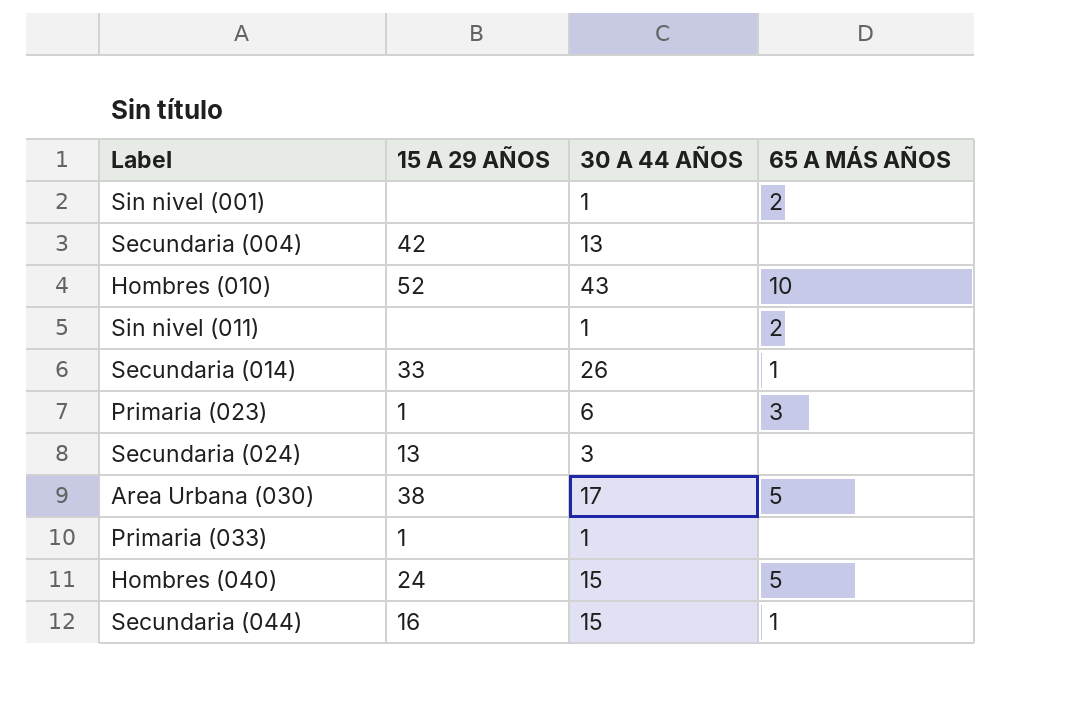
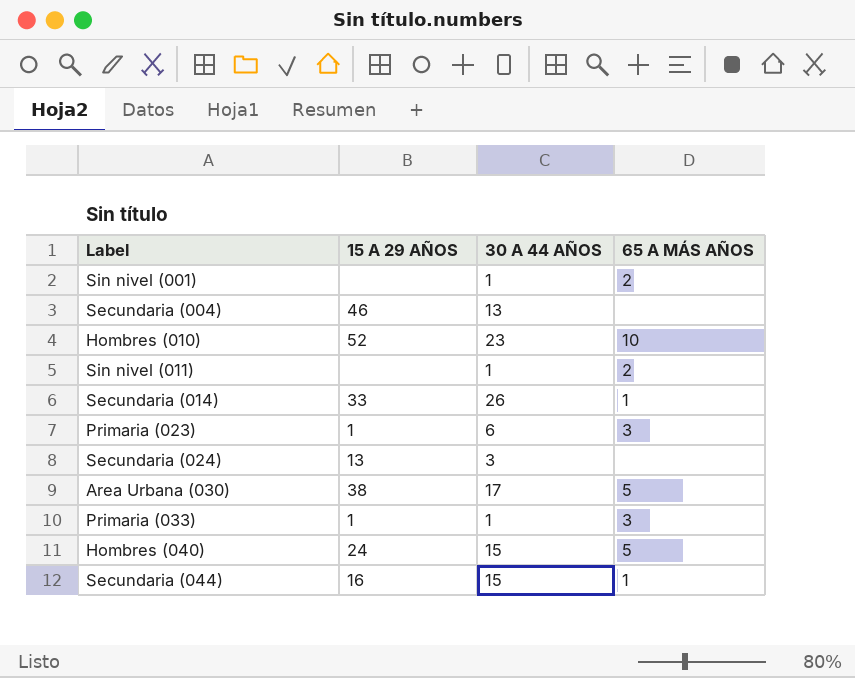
Secundaria (004) | 15 A 29 AÑOS: 42 -> 46
Hombres (010) | 30 A 44 AÑOS: 43 -> 23
Primaria (033) | 65 A MÁS AÑOS: none -> 3

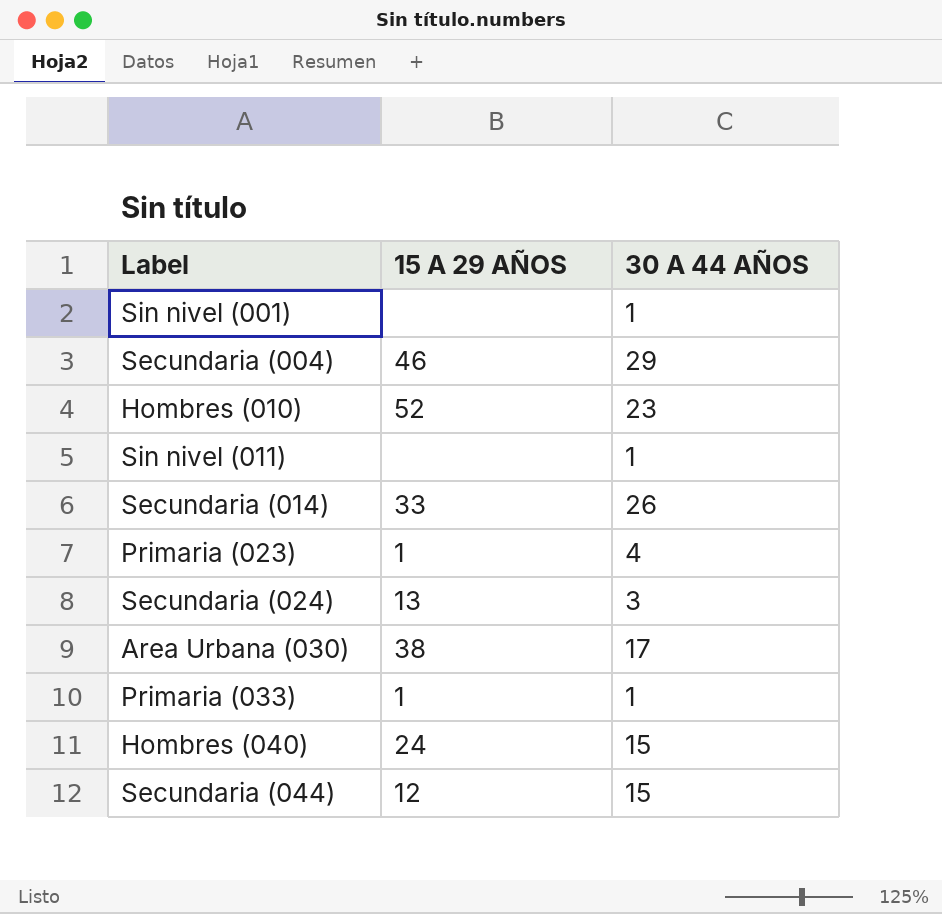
column 65 A MÁS AÑOS | position: 4 -> none
Secundaria (004) | 30 A 44 AÑOS: 13 -> 29
Primaria (023) | 30 A 44 AÑOS: 6 -> 4
Secundaria (044) | 15 A 29 AÑOS: 16 -> 12

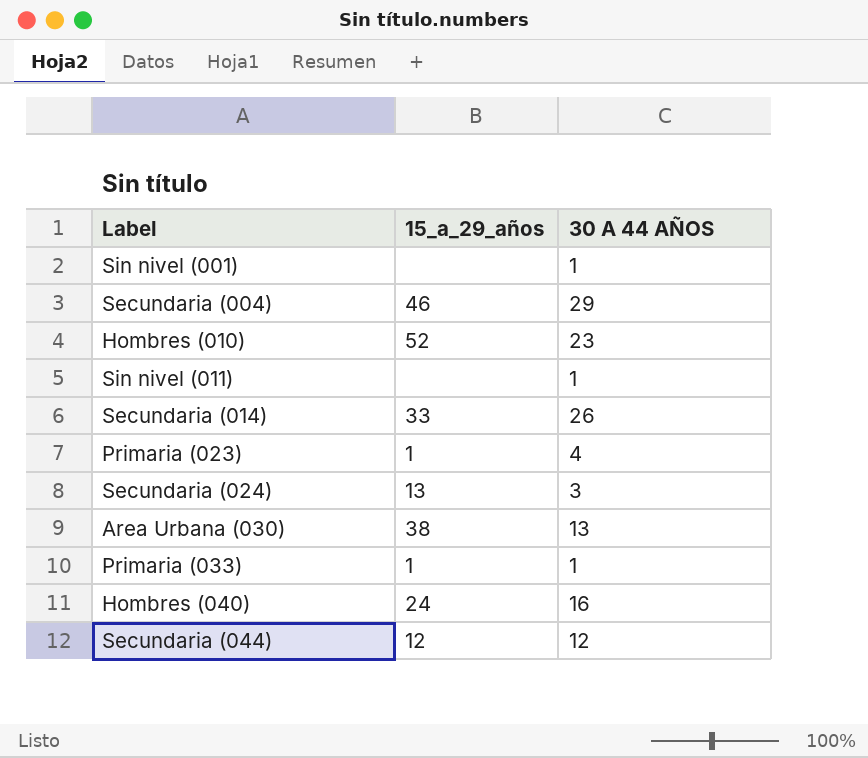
column name: 15 A 29 AÑOS -> 15_a_29_años
Area Urbana (030) | 30 A 44 AÑOS: 17 -> 13
Hombres (040) | 30 A 44 AÑOS: 15 -> 16
Secundaria (044) | 30 A 44 AÑOS: 15 -> 12

